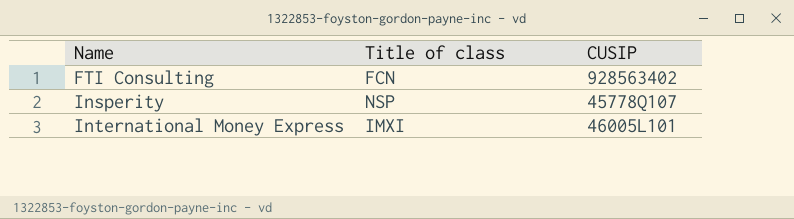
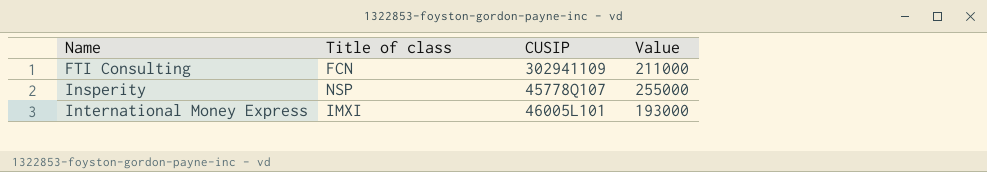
column Value | position: none -> 4
FTI Consulting | CUSIP: 928563402 -> 302941109

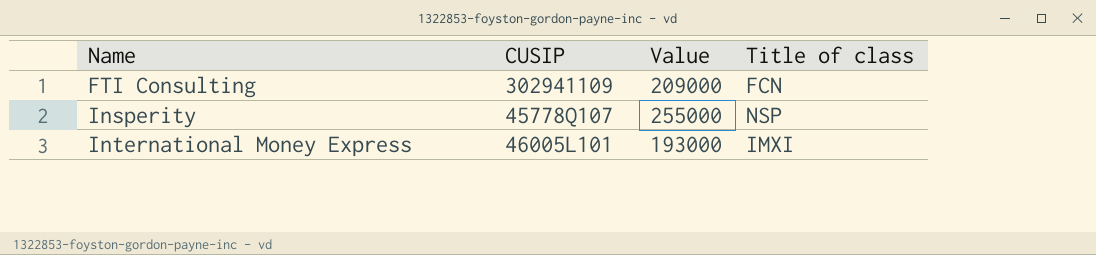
column Title of class | position: 2 -> 4
FTI Consulting | Value: 211000 -> 209000

